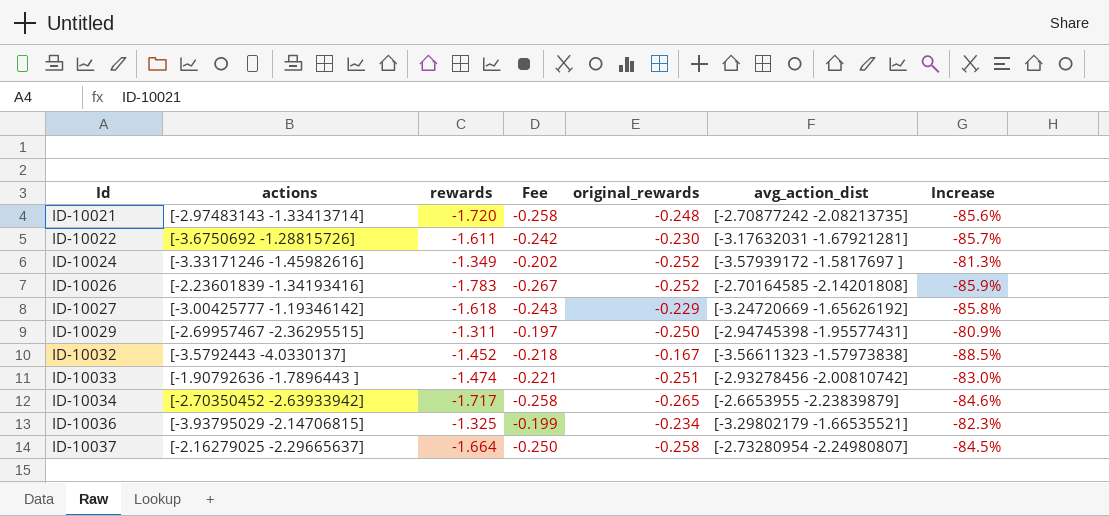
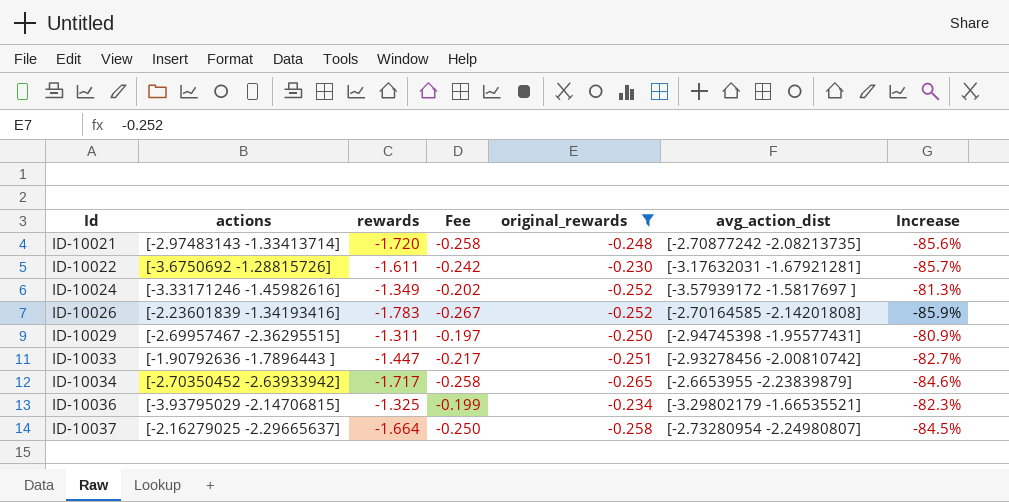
filter: none -> original_rewards <= -0.230
ID-10033 | rewards: -1.474 -> -1.447
ID-10033 | Fee: -0.221 -> -0.217
ID-10033 | Increase: -83.0% -> -82.7%

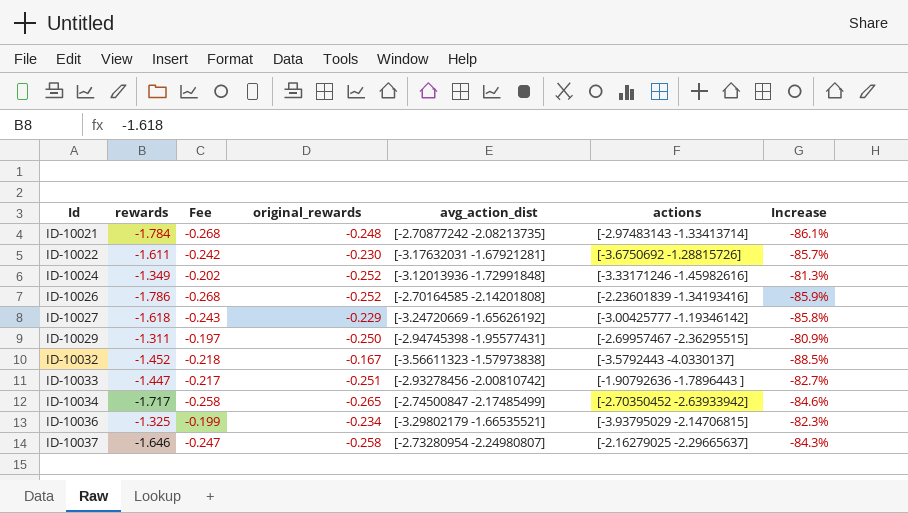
filter: original_rewards <= -0.230 -> none
column actions | position: 2 -> 6
ID-10021 | rewards: -1.720 -> -1.784
ID-10021 | Fee: -0.258 -> -0.268
ID-10021 | Increase: -85.6% -> -86.1%
ID-10024 | avg_action_dist: [-3.57939172 -1.5817697 ] -> [-3.12013936 -1.72991848]
ID-10026 | rewards: -1.783 -> -1.786
ID-10026 | Fee: -0.267 -> -0.268
ID-10034 | avg_action_dist: [-2.6653955 -2.23839879] -> [-2.74500847 -2.17485499]
ID-10037 | rewards: -1.664 -> -1.646
ID-10037 | Fee: -0.250 -> -0.247
ID-10037 | Increase: -84.5% -> -84.3%

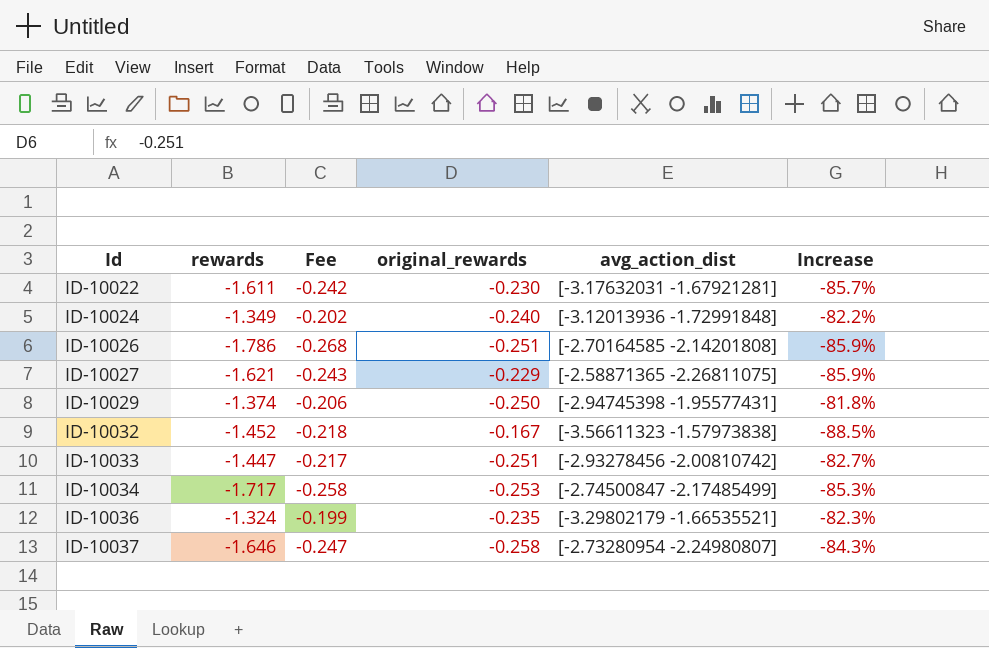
column actions | position: 6 -> none
row ID-10021: -1.784 | -0.268 | -0.248 | [-2.70877242 -2.08213735] | [-2.97483143 -1.33413714] | -86.1% -> none
ID-10024 | original_rewards: -0.252 -> -0.240
ID-10024 | Increase: -81.3% -> -82.2%
ID-10026 | original_rewards: -0.252 -> -0.251
ID-10027 | rewards: -1.618 -> -1.621
ID-10027 | avg_action_dist: [-3.24720669 -1.65626192] -> [-2.58871365 -2.26811075]
ID-10027 | Increase: -85.8% -> -85.9%
ID-10029 | rewards: -1.311 -> -1.374
ID-10029 | Fee: -0.197 -> -0.206
ID-10029 | Increase: -80.9% -> -81.8%
ID-10034 | original_rewards: -0.265 -> -0.253
ID-10034 | Increase: -84.6% -> -85.3%
ID-10036 | rewards: -1.325 -> -1.324
ID-10036 | original_rewards: -0.234 -> -0.235

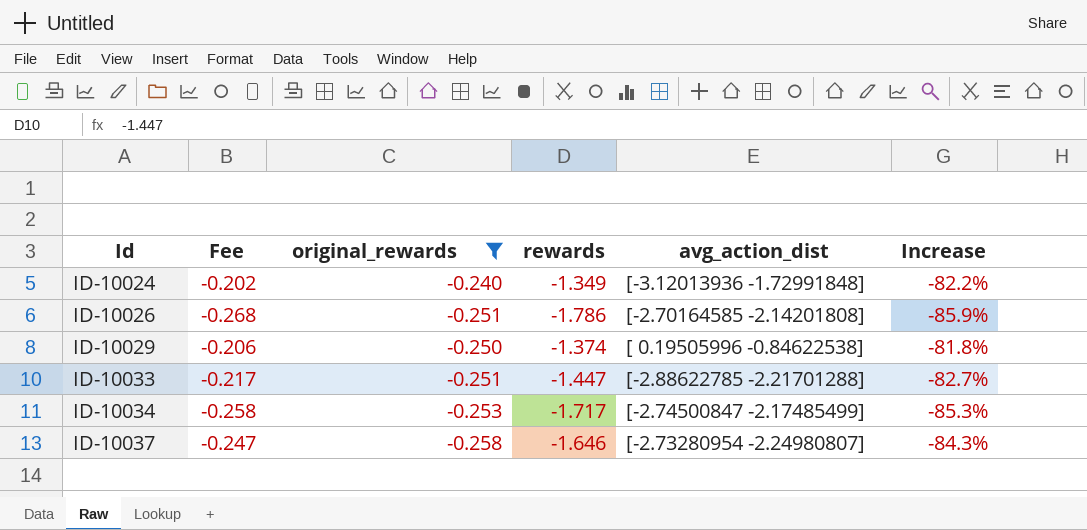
filter: none -> original_rewards <= -0.240
column rewards | position: 2 -> 4
ID-10029 | avg_action_dist: [-2.94745398 -1.95577431] -> [ 0.19505996 -0.84622538]
ID-10033 | avg_action_dist: [-2.93278456 -2.00810742] -> [-2.88622785 -2.21701288]

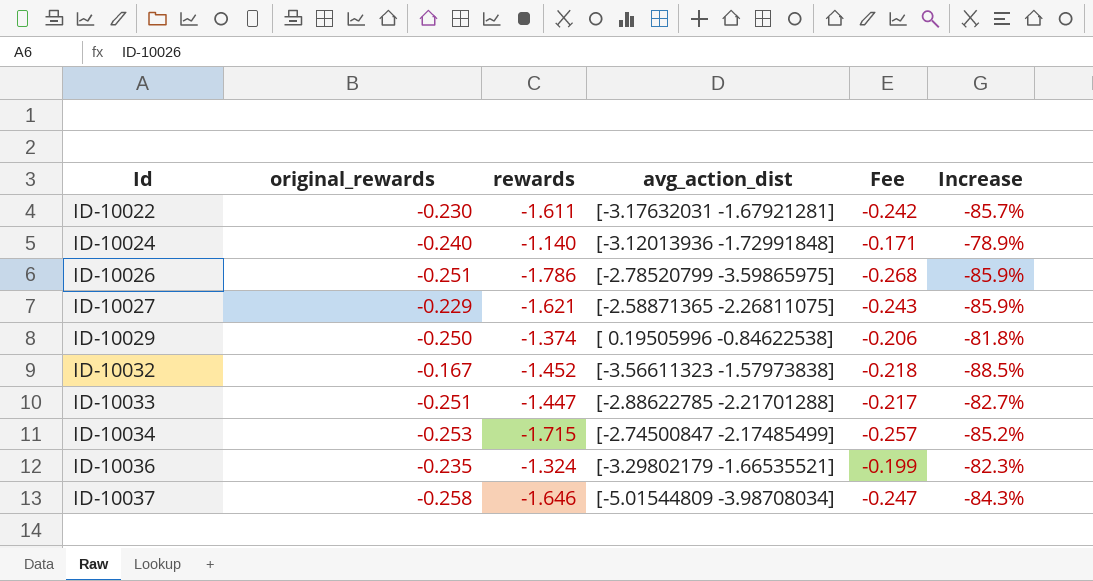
filter: original_rewards <= -0.240 -> none
column Fee | position: 2 -> 5
ID-10024 | rewards: -1.349 -> -1.140
ID-10024 | Fee: -0.202 -> -0.171
ID-10024 | Increase: -82.2% -> -78.9%
ID-10026 | avg_action_dist: [-2.70164585 -2.14201808] -> [-2.78520799 -3.59865975]
ID-10034 | rewards: -1.717 -> -1.715
ID-10034 | Fee: -0.258 -> -0.257
ID-10034 | Increase: -85.3% -> -85.2%
ID-10037 | avg_action_dist: [-2.73280954 -2.24980807] -> [-5.01544809 -3.98708034]

